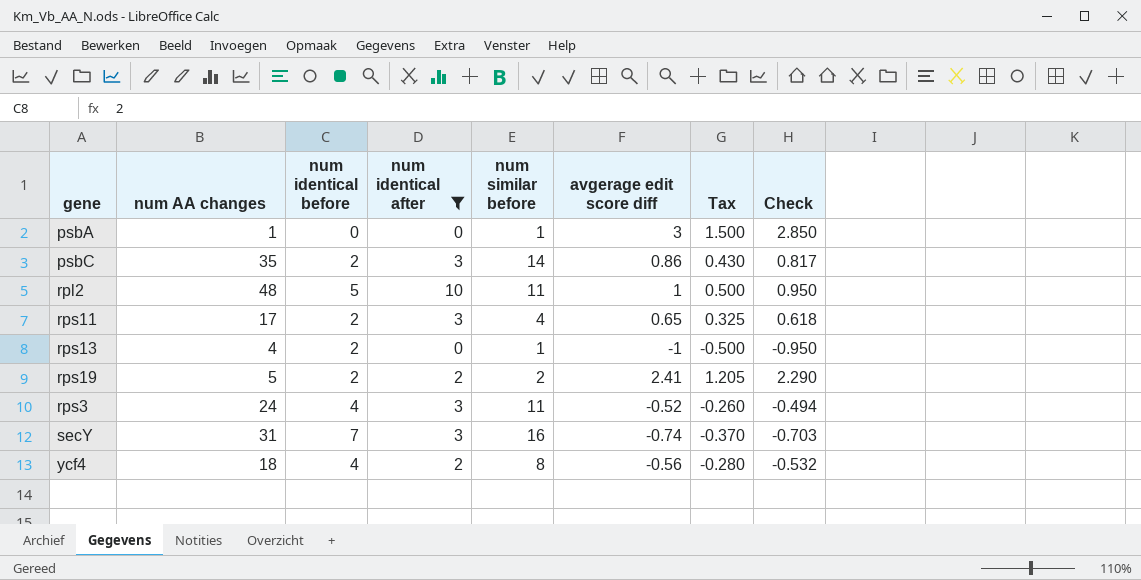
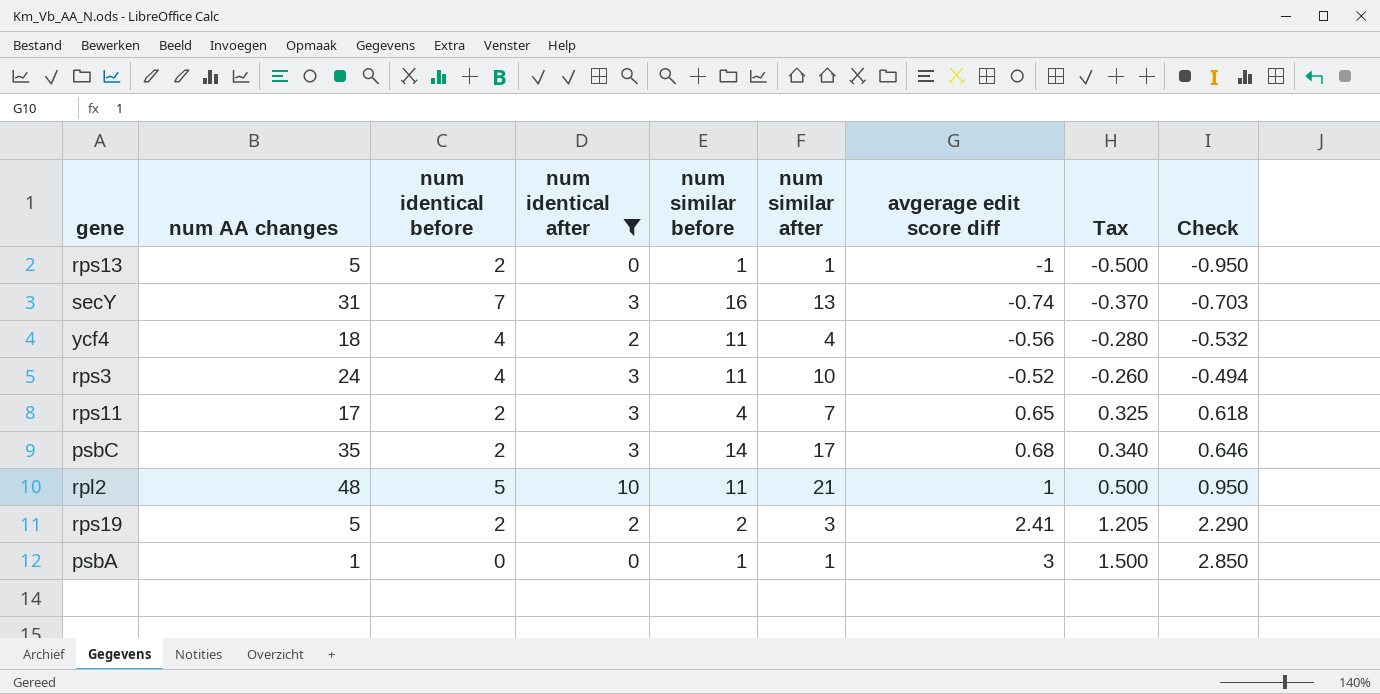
row order: none -> avgerage edit score diff ascending
column num similar after | position: none -> 6
rps13 | num AA changes: 4 -> 5
ycf4 | num similar before: 8 -> 11
psbC | avgerage edit score diff: 0.86 -> 0.68
psbC | Tax: 0.430 -> 0.340
psbC | Check: 0.817 -> 0.646

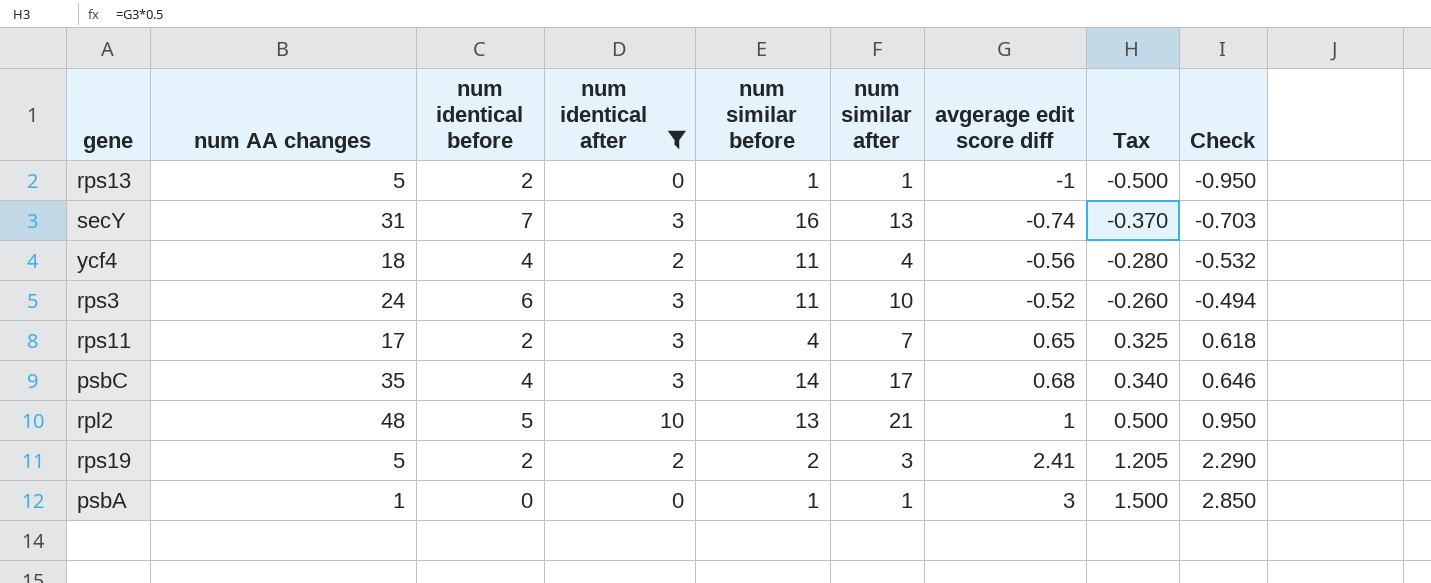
rps3 | num identical before: 4 -> 6
psbC | num identical before: 2 -> 4
rpl2 | num similar before: 11 -> 13

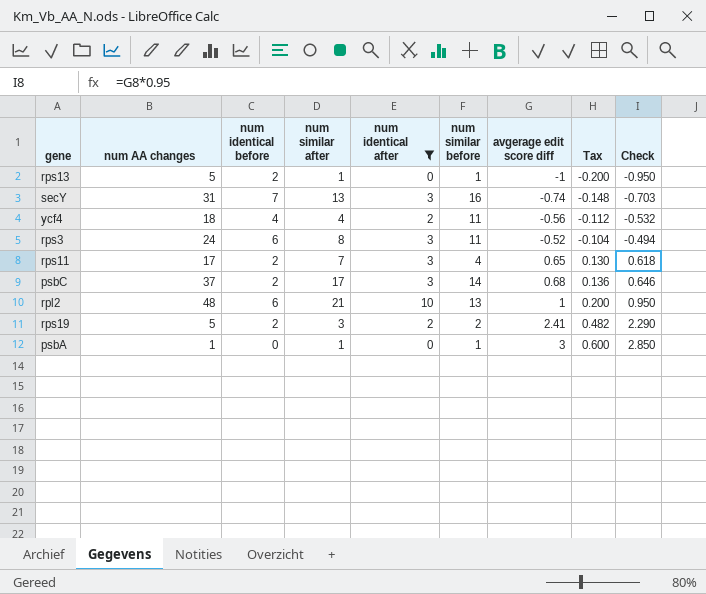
column num similar after | position: 6 -> 4
column Tax | formula: [avgerage edit score diff] * 0.5 -> [avgerage edit score diff] * 0.2
rps3 | num similar after: 10 -> 8
psbC | num AA changes: 35 -> 37
psbC | num identical before: 4 -> 2
rpl2 | num identical before: 5 -> 6

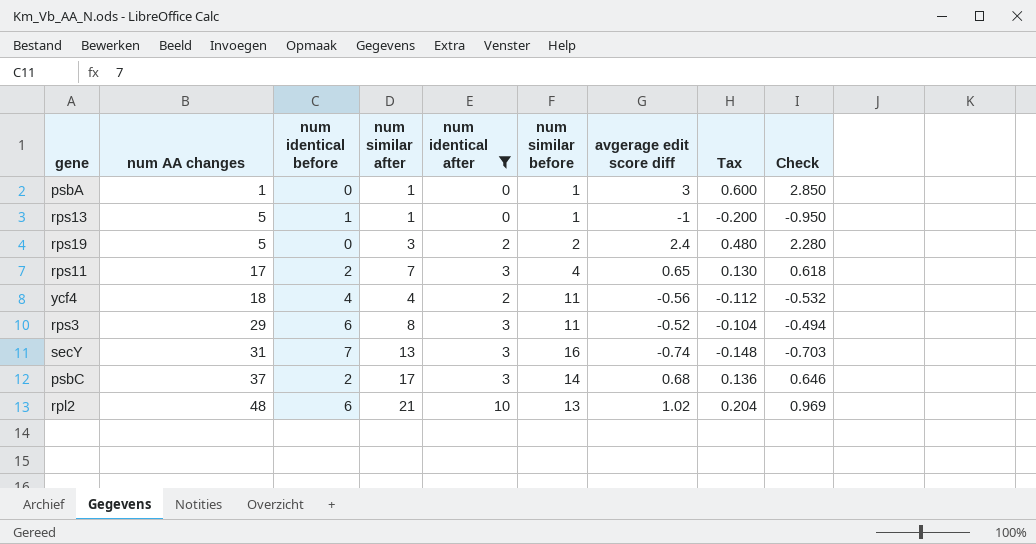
row order: avgerage edit score diff ascending -> num AA changes ascending
rps13 | num identical before: 2 -> 1
rps19 | num identical before: 2 -> 0
rps19 | avgerage edit score diff: 2.41 -> 2.4
rps19 | Tax: 0.482 -> 0.480
rps19 | Check: 2.290 -> 2.280
rps3 | num AA changes: 24 -> 29
rpl2 | avgerage edit score diff: 1 -> 1.02
rpl2 | Tax: 0.200 -> 0.204
rpl2 | Check: 0.950 -> 0.969

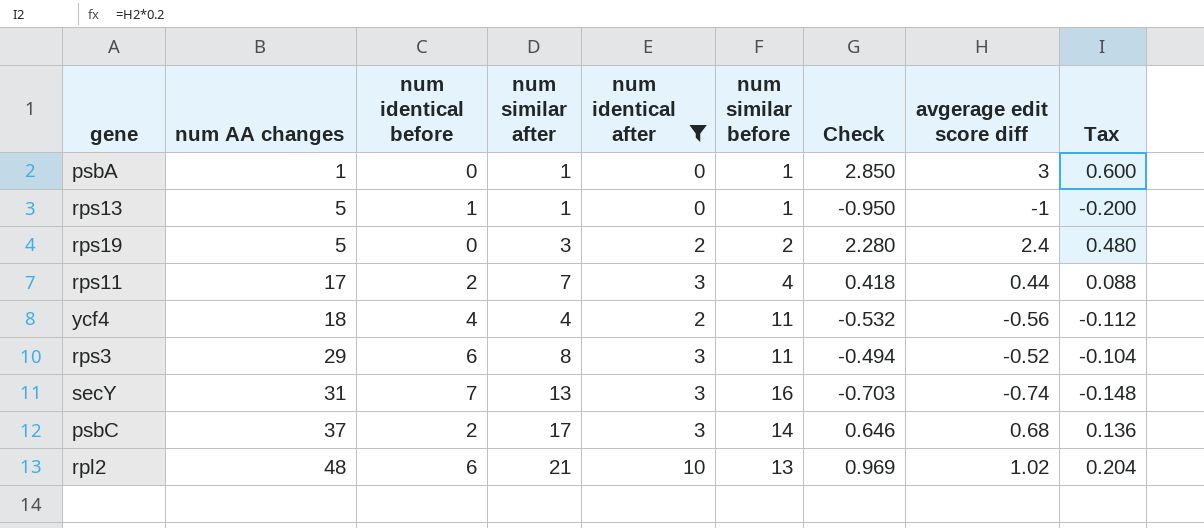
column Check | position: 9 -> 7
rps11 | Check: 0.618 -> 0.418
rps11 | avgerage edit score diff: 0.65 -> 0.44
rps11 | Tax: 0.130 -> 0.088

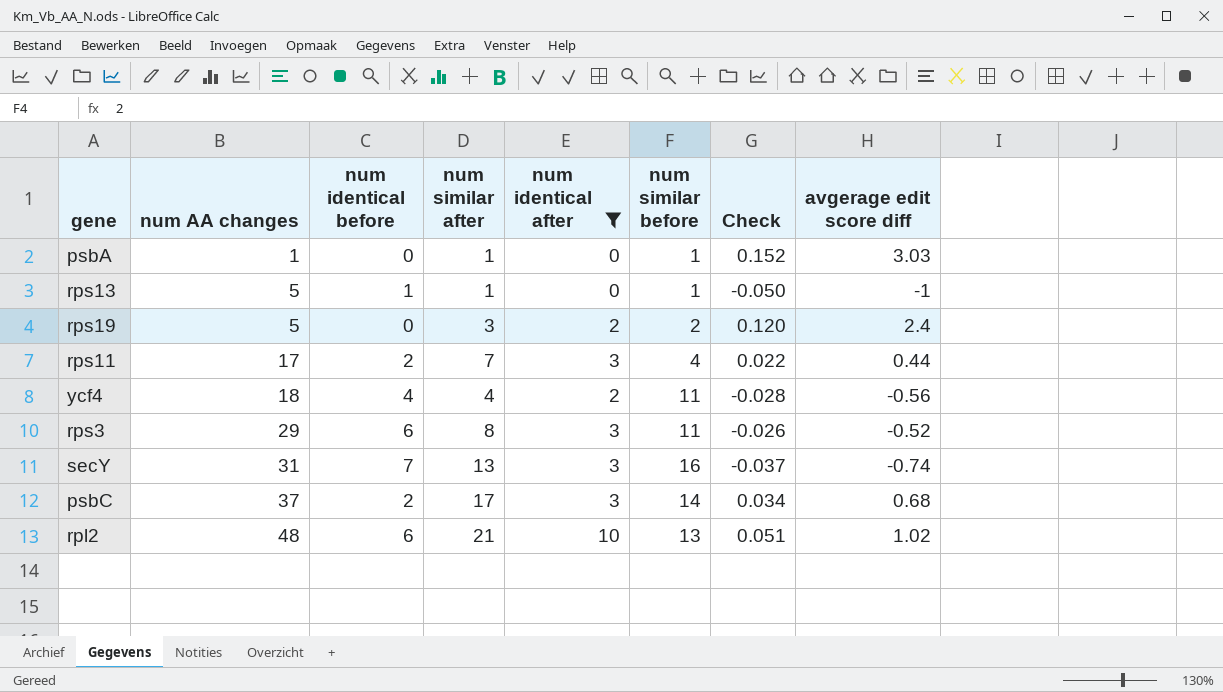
column Tax | formula: [avgerage edit score diff] * 0.2 -> none
column Check | formula: [avgerage edit score diff] * 0.95 -> [avgerage edit score diff] * 0.05
psbA | avgerage edit score diff: 3 -> 3.03

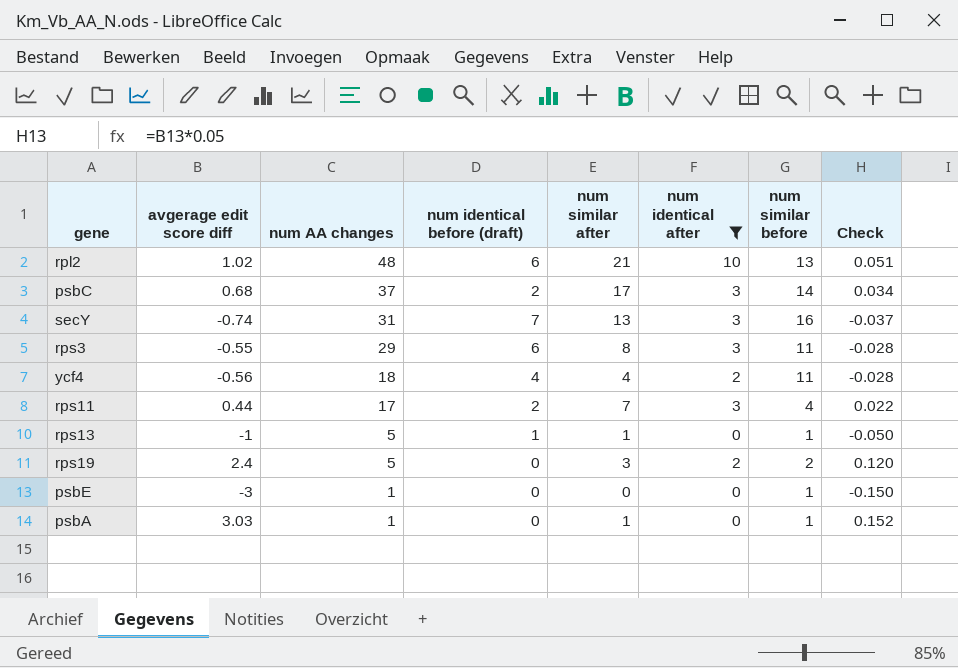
row order: num AA changes ascending -> num AA changes descending
column avgerage edit score diff | position: 8 -> 2
column name: num identical before -> num identical before (draft)
rps3 | avgerage edit score diff: -0.52 -> -0.55
rps3 | Check: -0.026 -> -0.028
row psbE: none -> -3 | 1 | 0 | 0 | 0 | 1 | -0.150

